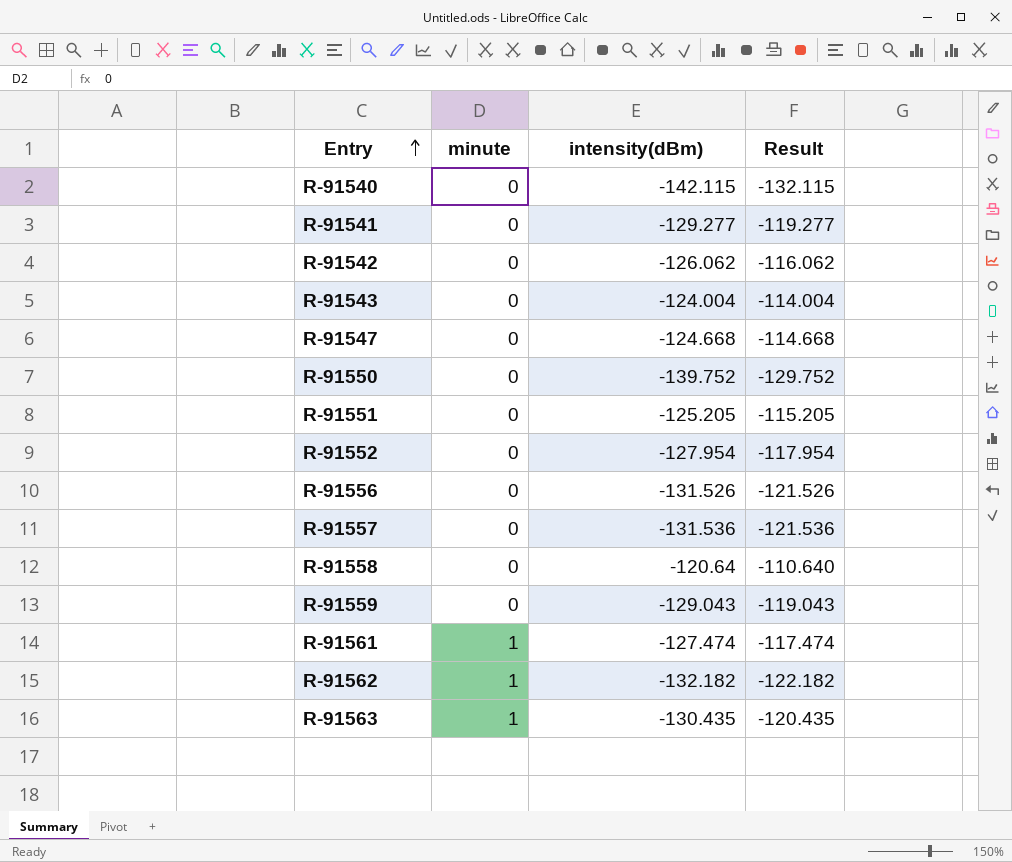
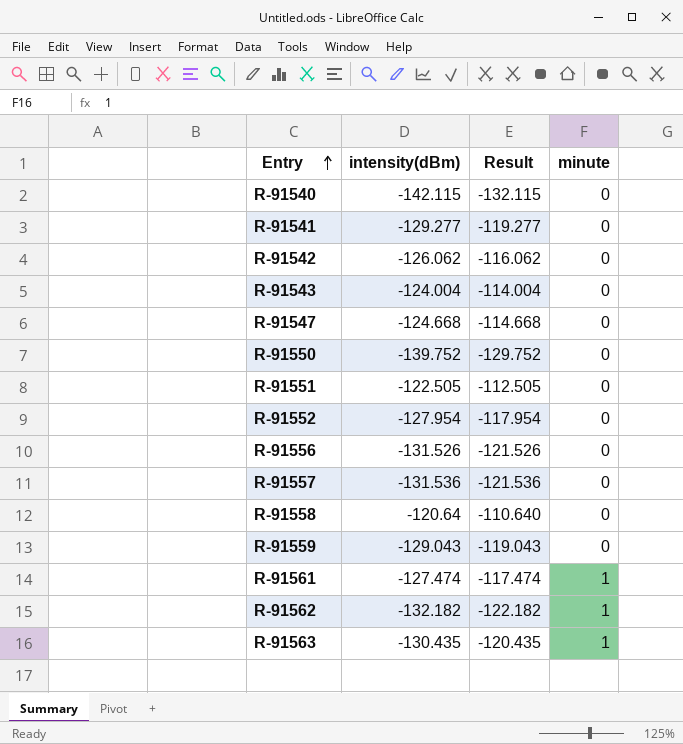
column minute | position: 2 -> 4
R-91551 | intensity(dBm): -125.205 -> -122.505
R-91551 | Result: -115.205 -> -112.505

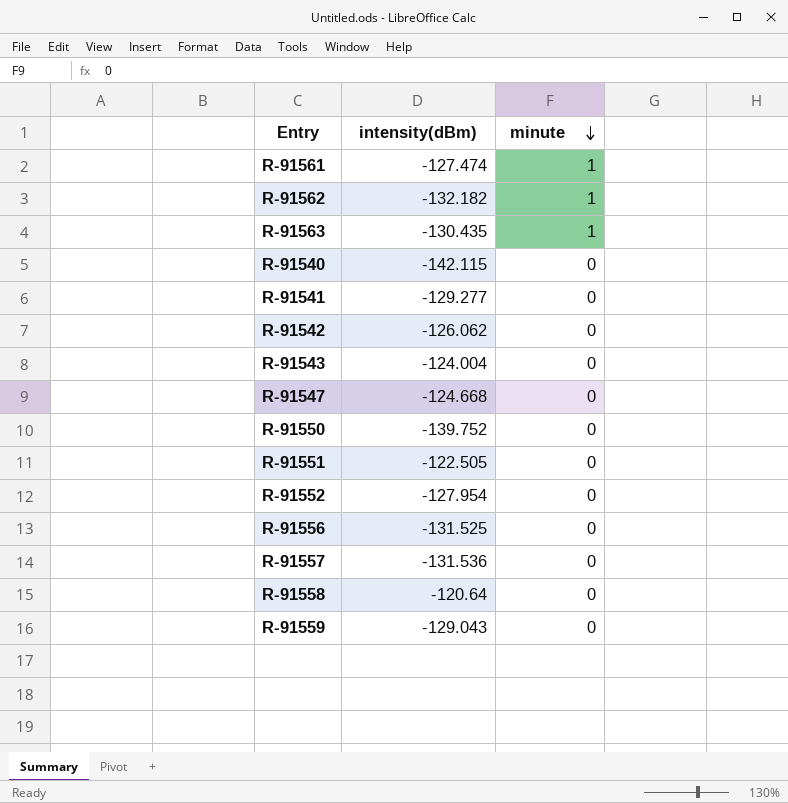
row order: Entry ascending -> minute descending
column Result | formula: [intensity(dBm)] + 10 -> none
R-91556 | intensity(dBm): -131.526 -> -131.525

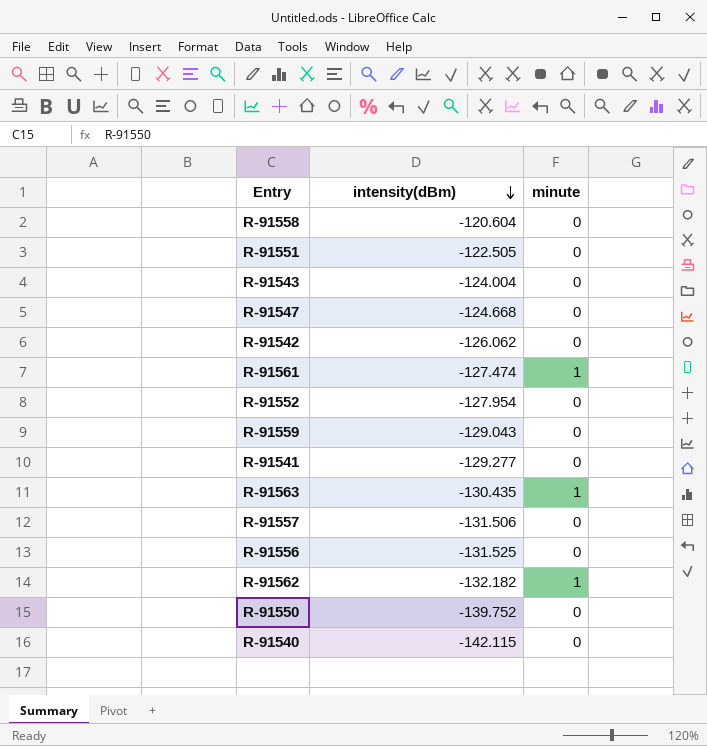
row order: minute descending -> intensity(dBm) descending
R-91558 | intensity(dBm): -120.64 -> -120.604
R-91557 | intensity(dBm): -131.536 -> -131.506

